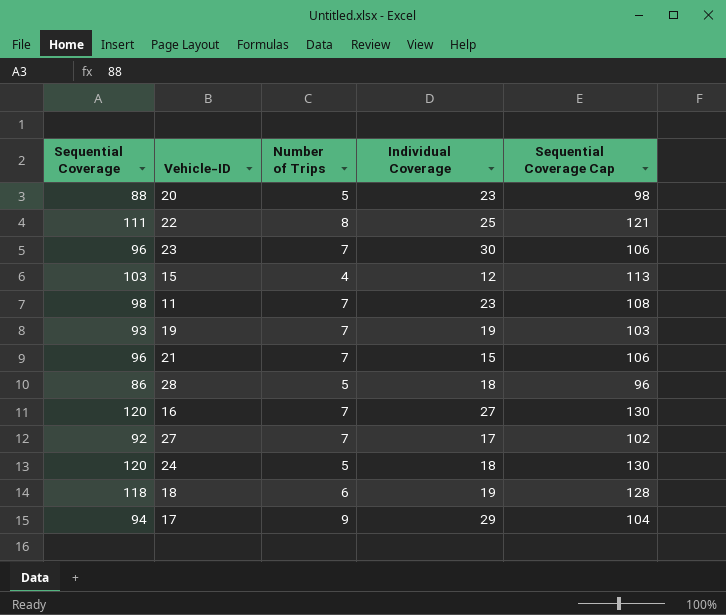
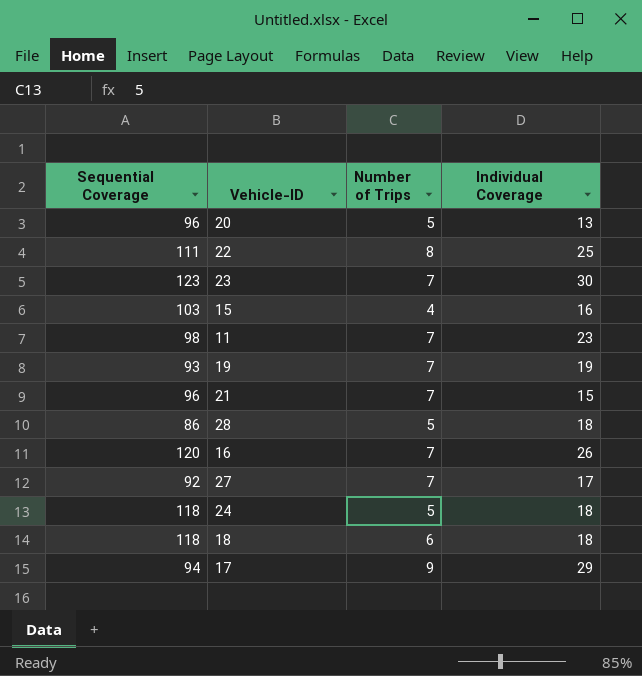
column Sequential Coverage Cap | formula: [Sequential Coverage] + 10 -> none
20 | Sequential Coverage: 88 -> 96
20 | Individual Coverage: 23 -> 13
23 | Sequential Coverage: 96 -> 123
15 | Individual Coverage: 12 -> 16
16 | Individual Coverage: 27 -> 26
24 | Sequential Coverage: 120 -> 118
18 | Individual Coverage: 19 -> 18

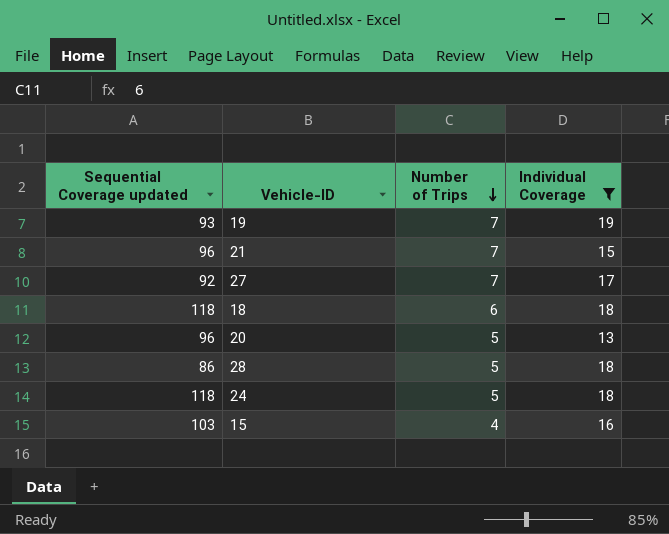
filter: none -> Individual Coverage <= 19
row order: none -> Number of Trips descending
column name: Sequential Coverage -> Sequential Coverage updated

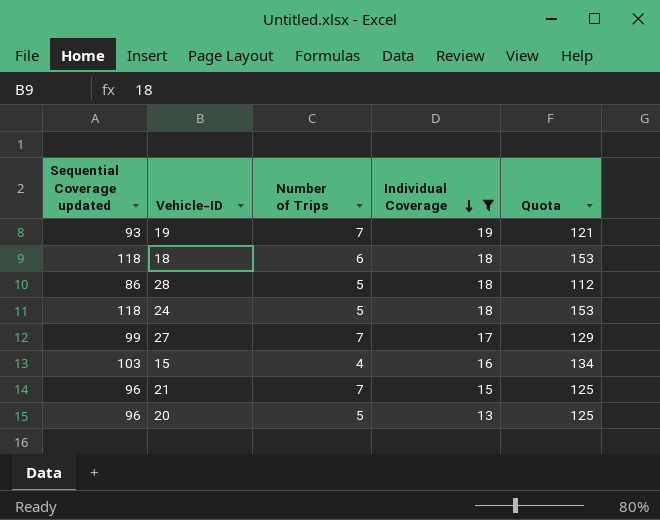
row order: Number of Trips descending -> Individual Coverage descending
column Quota | formula: none -> [Sequential Coverage updated] * 1.3
27 | Sequential Coverage updated: 92 -> 99

